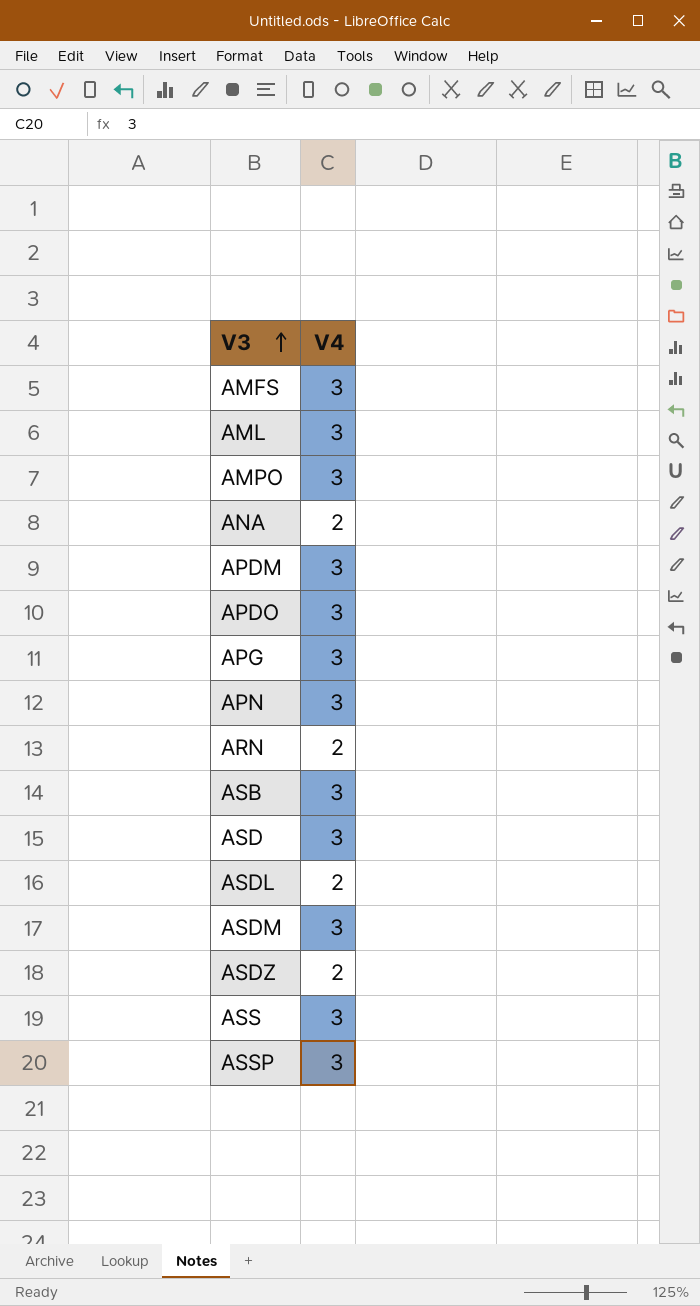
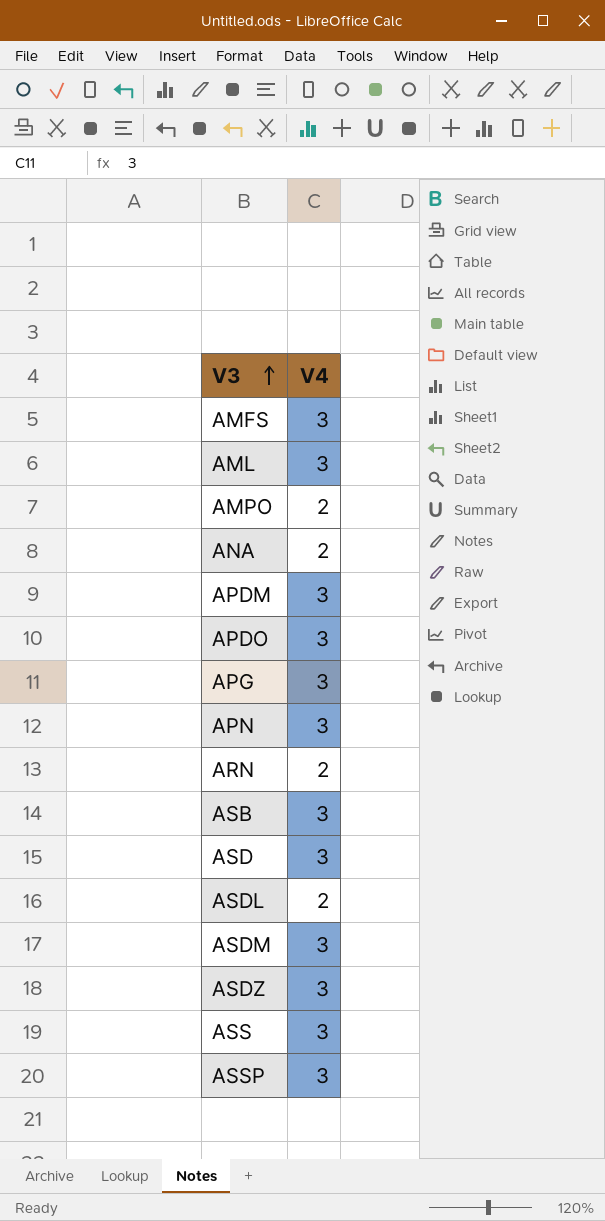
AMPO | V4: 3 -> 2
ASDZ | V4: 2 -> 3

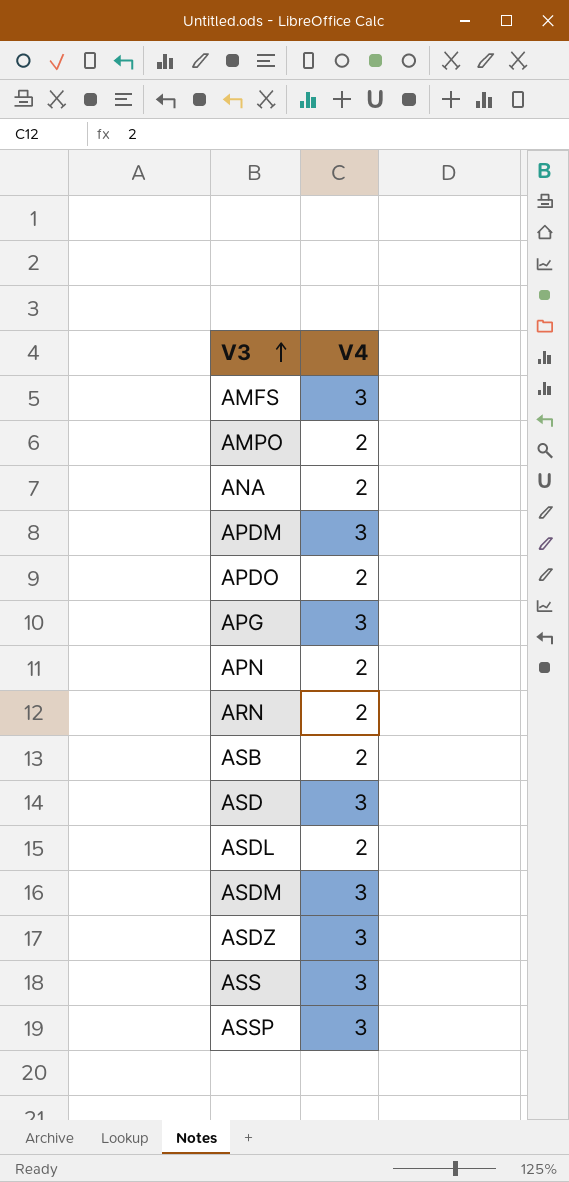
row AML: 3 -> none
APDO | V4: 3 -> 2
APN | V4: 3 -> 2
ASB | V4: 3 -> 2

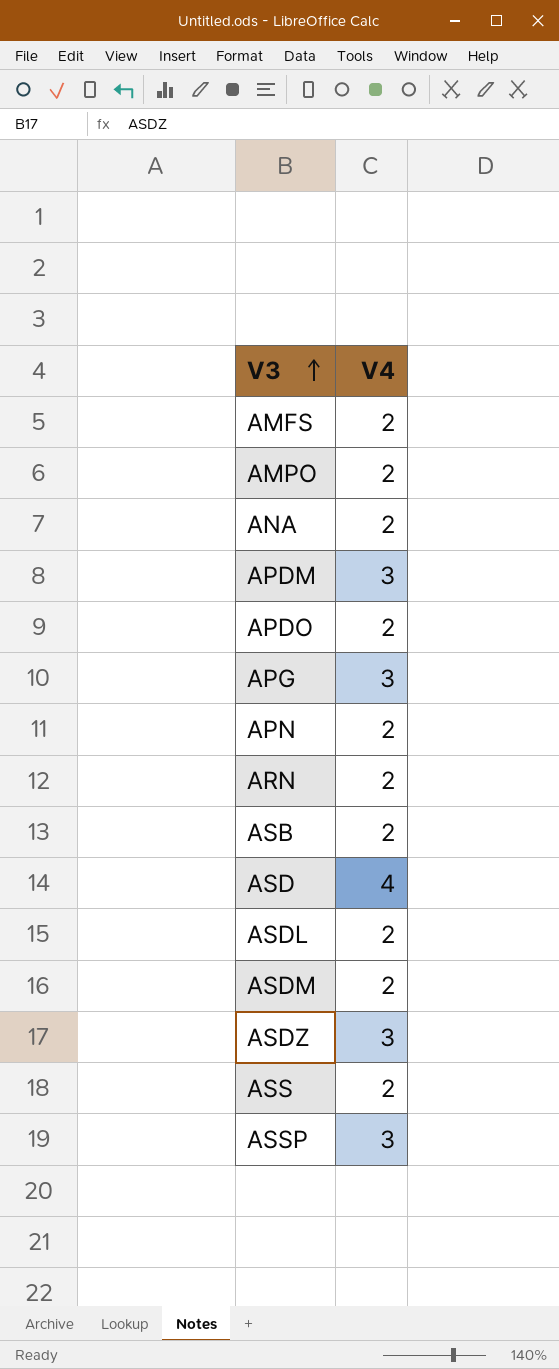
AMFS | V4: 3 -> 2
ASD | V4: 3 -> 4
ASDM | V4: 3 -> 2
ASS | V4: 3 -> 2

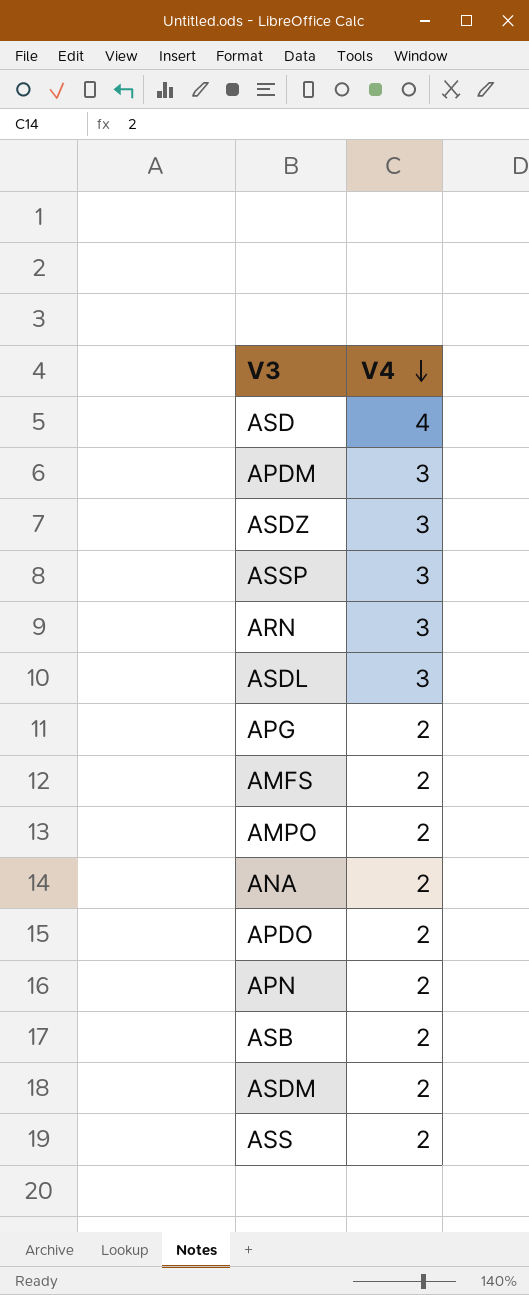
row order: V3 ascending -> V4 descending
ARN | V4: 2 -> 3
ASDL | V4: 2 -> 3
APG | V4: 3 -> 2

